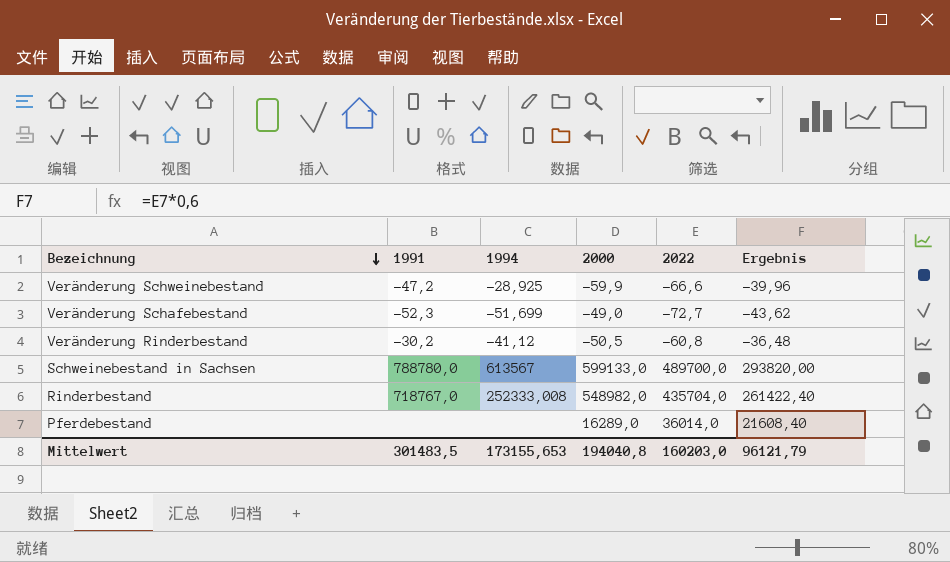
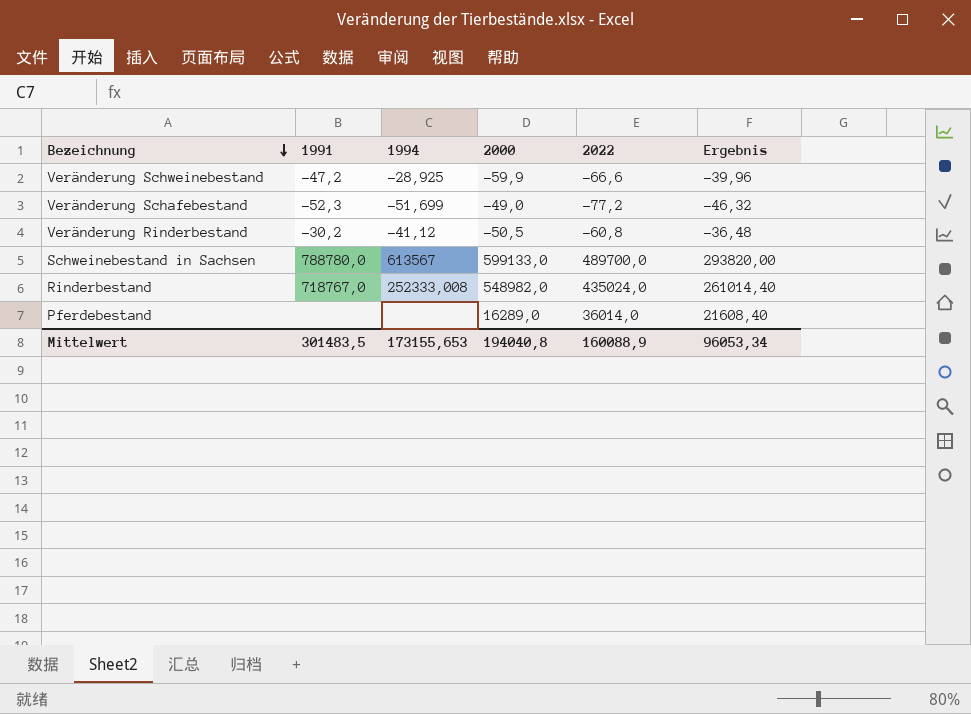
Veränderung Schafebestand | 2022: -72,7 -> -77,2
Veränderung Schafebestand | Ergebnis: -43,62 -> -46,32
Rinderbestand | 2022: 435704,0 -> 435024,0
Rinderbestand | Ergebnis: 261422,40 -> 261014,40
Mittelwert | 2022: 160203,0 -> 160088,9
Mittelwert | Ergebnis: 96121,79 -> 96053,34

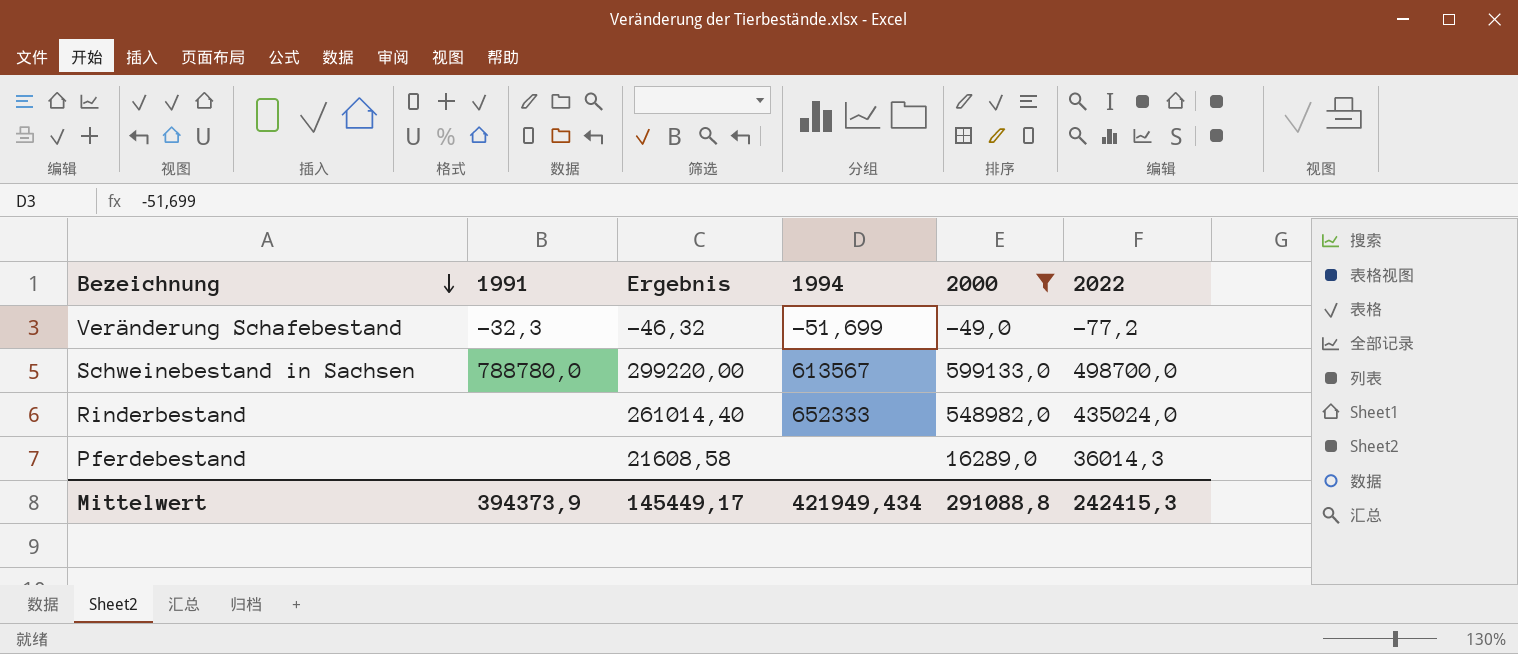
filter: none -> 2000 >= -49,0
column Ergebnis | position: 6 -> 3
Veränderung Schafebestand | 1991: -52,3 -> -32,3
Schweinebestand in Sachsen | Ergebnis: 293820,00 -> 299220,00
Schweinebestand in Sachsen | 2022: 489700,0 -> 498700,0
Rinderbestand | 1991: 718767,0 -> none
Rinderbestand | 1994: 252333,008 -> 652333
Pferdebestand | Ergebnis: 21608,40 -> 21608,58
Pferdebestand | 2022: 36014,0 -> 36014,3
Mittelwert | 1991: 301483,5 -> 394373,9
Mittelwert | Ergebnis: 96053,34 -> 145449,17
Mittelwert | 1994: 173155,653 -> 421949,434
Mittelwert | 2000: 194040,8 -> 291088,8
Mittelwert | 2022: 160088,9 -> 242415,3

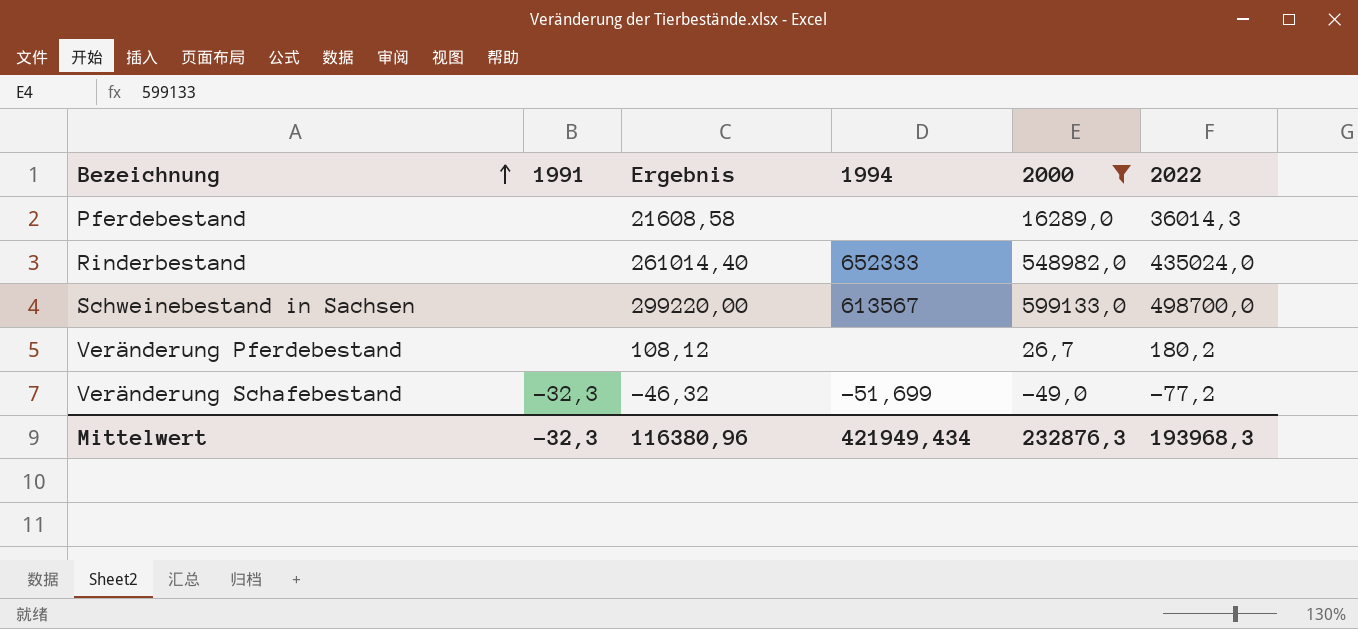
row order: Bezeichnung descending -> Bezeichnung ascending
Schweinebestand in Sachsen | 1991: 788780,0 -> none
row Veränderung Pferdebestand: none -> none | 108,12 | none | 26,7 | 180,2
Mittelwert | 1991: 394373,9 -> -32,3
Mittelwert | Ergebnis: 145449,17 -> 116380,96
Mittelwert | 2000: 291088,8 -> 232876,3
Mittelwert | 2022: 242415,3 -> 193968,3

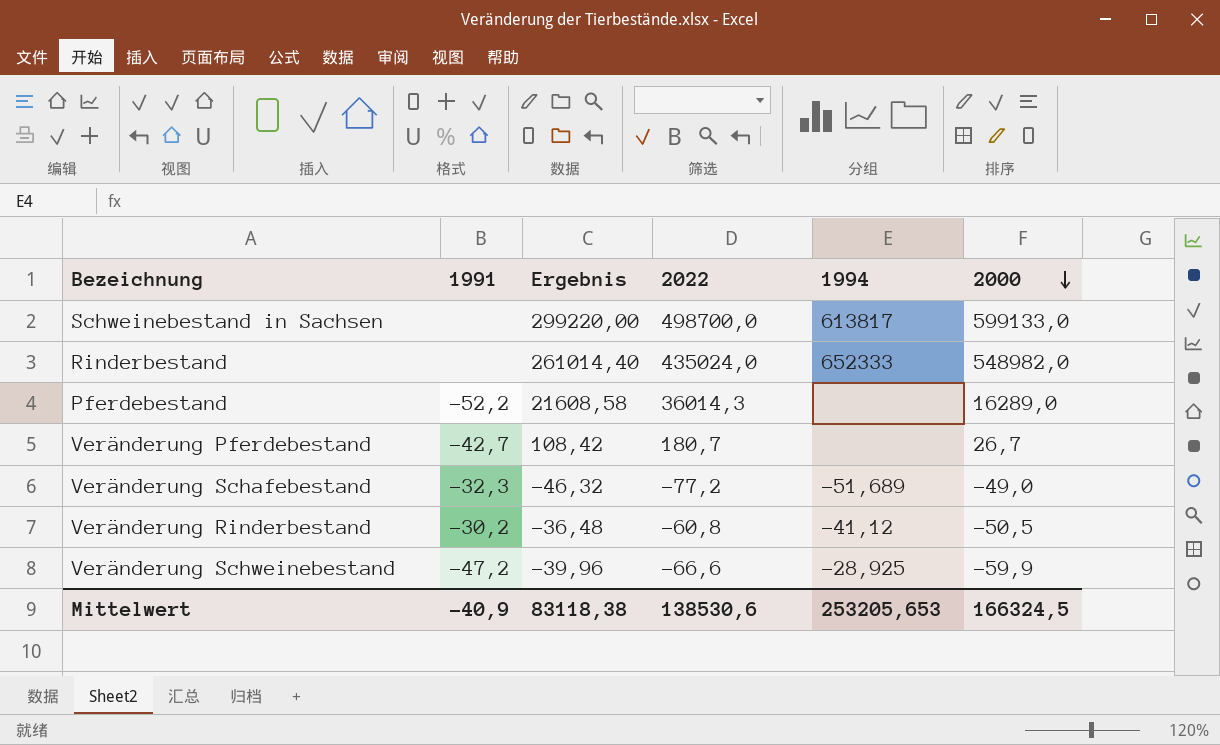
filter: 2000 >= -49,0 -> none
row order: Bezeichnung ascending -> 2000 descending
column 2022 | position: 6 -> 4
Schweinebestand in Sachsen | 1994: 613567 -> 613817
Pferdebestand | 1991: none -> -52,2
Veränderung Pferdebestand | 1991: none -> -42,7
Veränderung Pferdebestand | Ergebnis: 108,12 -> 108,42
Veränderung Pferdebestand | 2022: 180,2 -> 180,7
Veränderung Schafebestand | 1994: -51,699 -> -51,689
Mittelwert | 1991: -32,3 -> -40,9
Mittelwert | Ergebnis: 116380,96 -> 83118,38
Mittelwert | 2022: 193968,3 -> 138530,6
Mittelwert | 1994: 421949,434 -> 253205,653
Mittelwert | 2000: 232876,3 -> 166324,5

